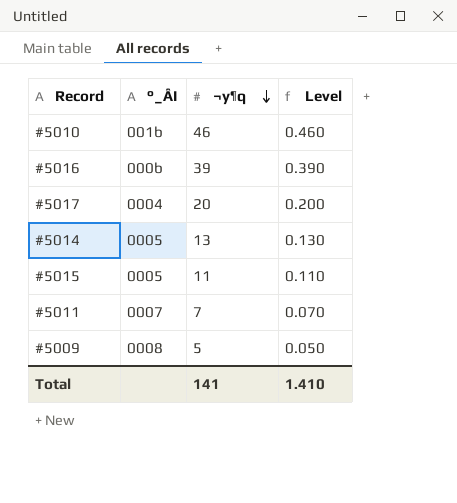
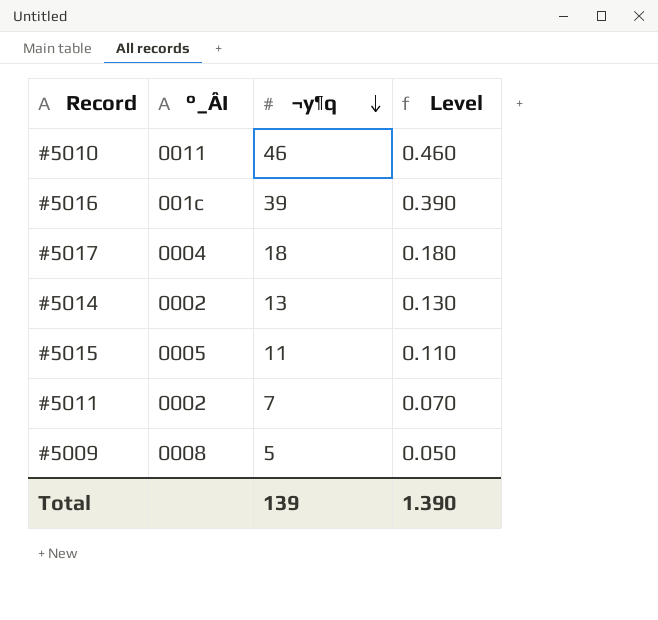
#5010 | °_ÂI: 001b -> 0011
#5016 | °_ÂI: 000b -> 001c
#5017 | ¬y¶q: 20 -> 18
#5017 | Level: 0.200 -> 0.180
#5014 | °_ÂI: 0005 -> 0002
#5011 | °_ÂI: 0007 -> 0002
Total | ¬y¶q: 141 -> 139
Total | Level: 1.410 -> 1.390

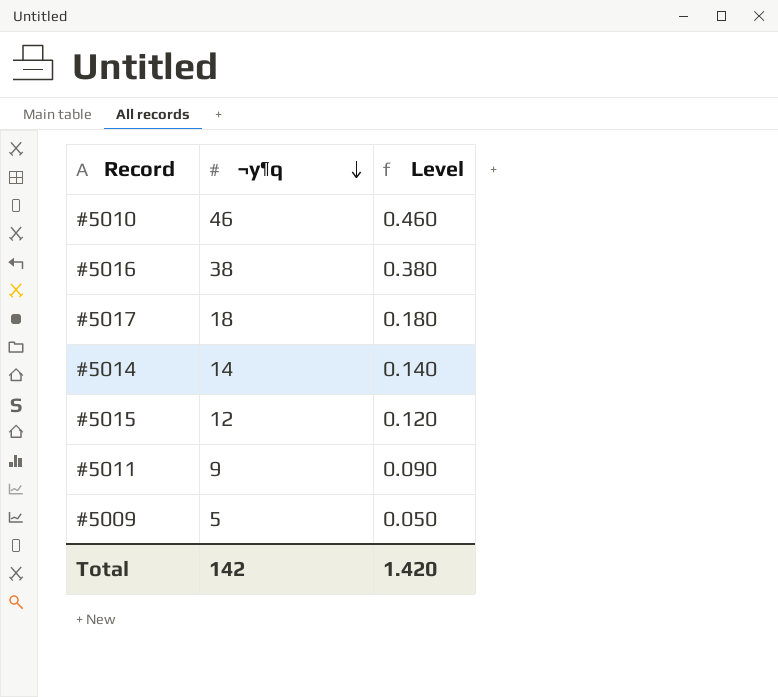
column °_ÂI | position: 2 -> none
#5016 | ¬y¶q: 39 -> 38
#5016 | Level: 0.390 -> 0.380
#5014 | ¬y¶q: 13 -> 14
#5014 | Level: 0.130 -> 0.140
#5015 | ¬y¶q: 11 -> 12
#5015 | Level: 0.110 -> 0.120
#5011 | ¬y¶q: 7 -> 9
#5011 | Level: 0.070 -> 0.090
Total | ¬y¶q: 139 -> 142
Total | Level: 1.390 -> 1.420

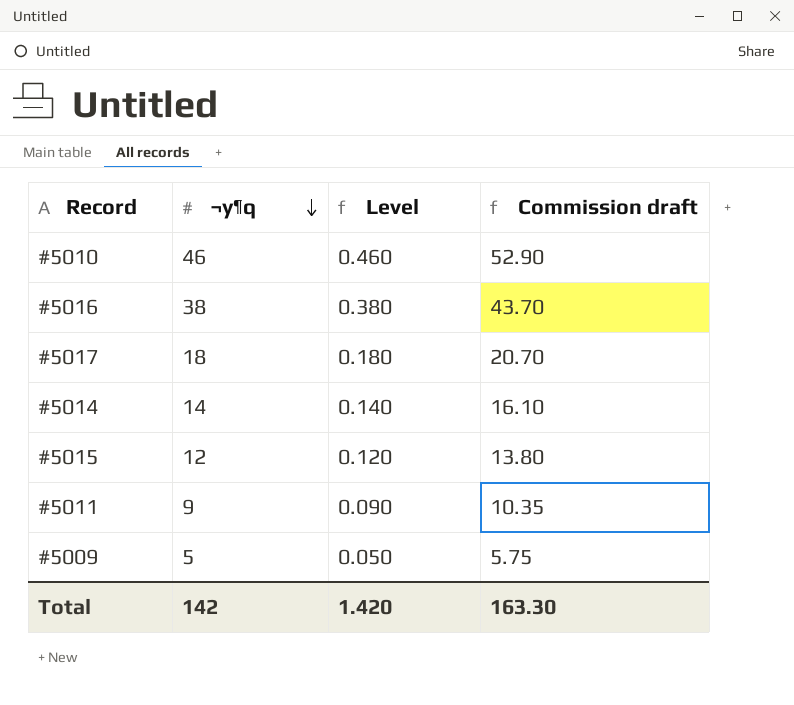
column Commission draft | formula: none -> [¬y¶q] * 1.15

